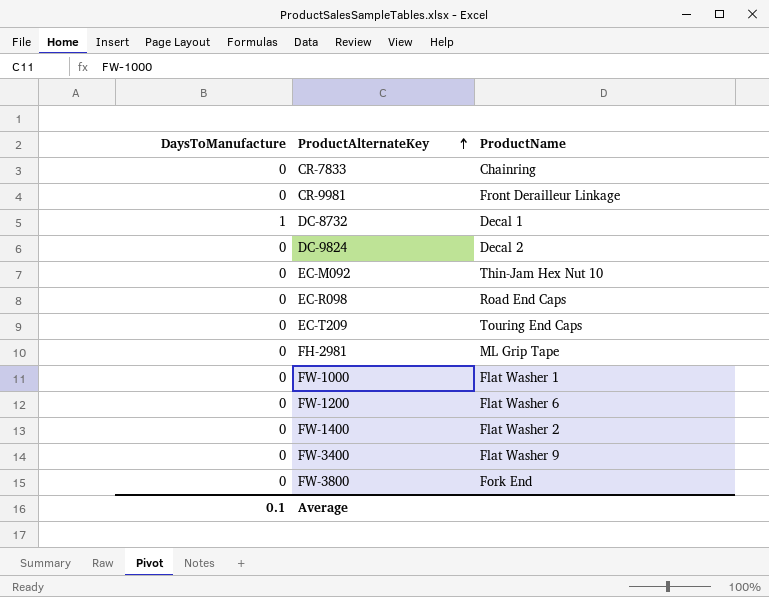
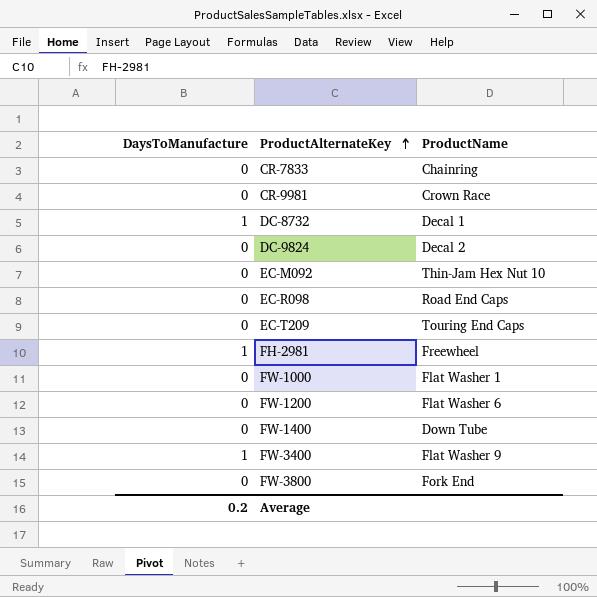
CR-9981 | ProductName: Front Derailleur Linkage -> Crown Race
FH-2981 | DaysToManufacture: 0 -> 1
FH-2981 | ProductName: ML Grip Tape -> Freewheel
FW-1400 | ProductName: Flat Washer 2 -> Down Tube
FW-3400 | DaysToManufacture: 0 -> 1
Average | DaysToManufacture: 0.1 -> 0.2

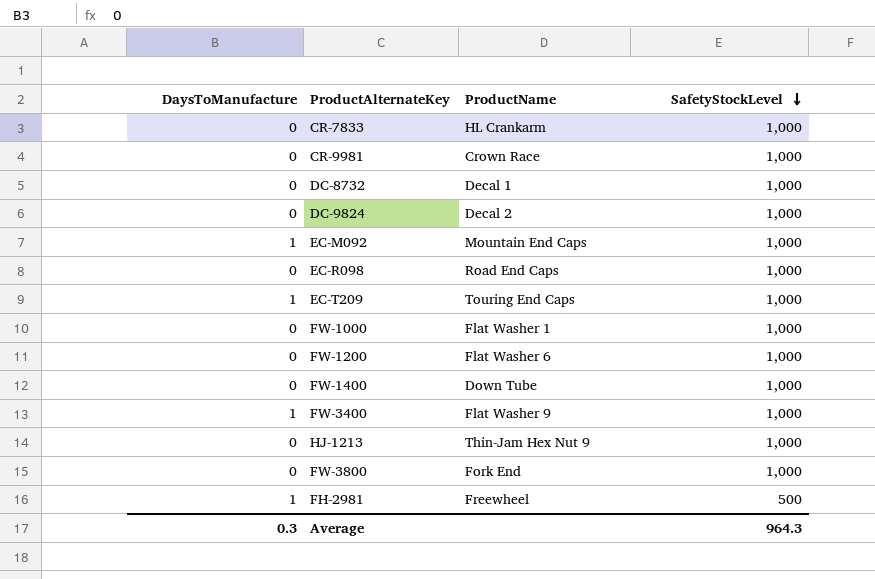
row order: ProductAlternateKey ascending -> SafetyStockLevel descending
column SafetyStockLevel | position: none -> 4
CR-7833 | ProductName: Chainring -> HL Crankarm
DC-8732 | DaysToManufacture: 1 -> 0
EC-M092 | DaysToManufacture: 0 -> 1
EC-M092 | ProductName: Thin-Jam Hex Nut 10 -> Mountain End Caps
EC-T209 | DaysToManufacture: 0 -> 1
row HJ-1213: none -> 0 | Thin-Jam Hex Nut 9 | 1,000
Average | DaysToManufacture: 0.2 -> 0.3

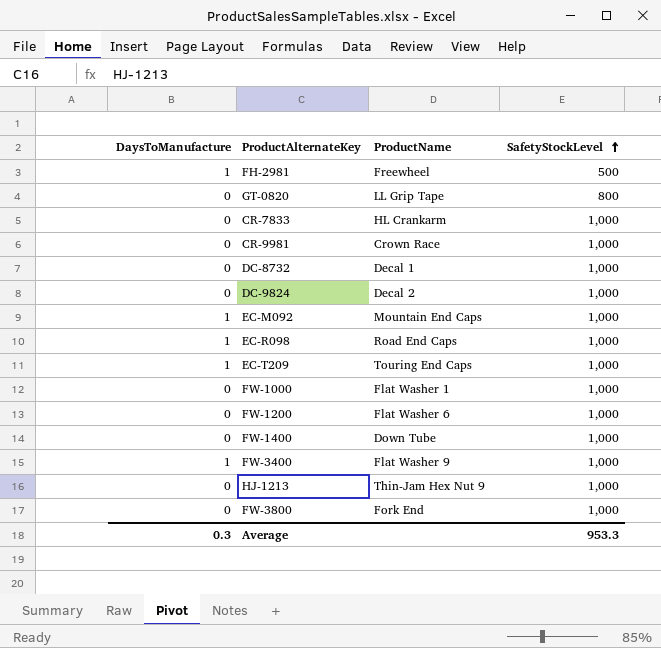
row order: SafetyStockLevel descending -> SafetyStockLevel ascending
row GT-0820: none -> 0 | LL Grip Tape | 800
EC-R098 | DaysToManufacture: 0 -> 1
Average | SafetyStockLevel: 964.3 -> 953.3

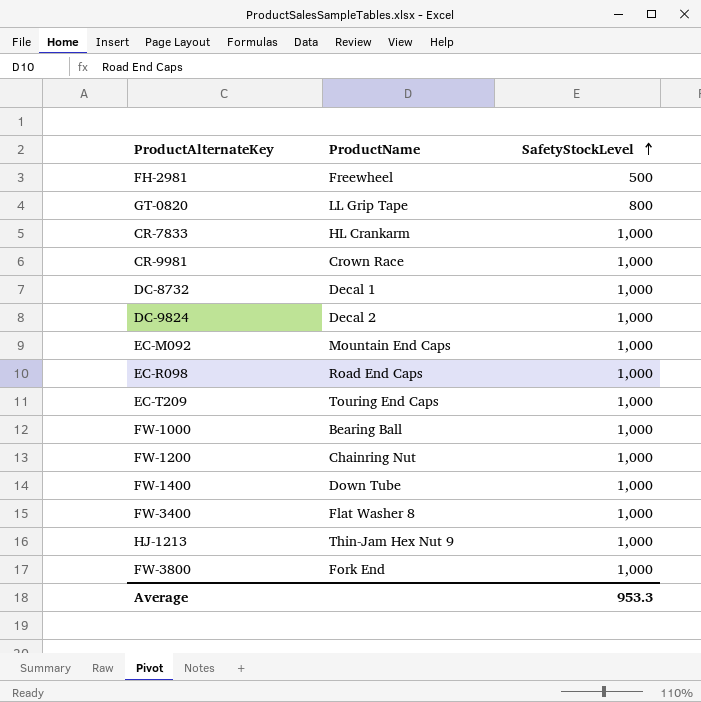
column DaysToManufacture | position: 1 -> none
FW-1000 | ProductName: Flat Washer 1 -> Bearing Ball
FW-1200 | ProductName: Flat Washer 6 -> Chainring Nut
FW-3400 | ProductName: Flat Washer 9 -> Flat Washer 8

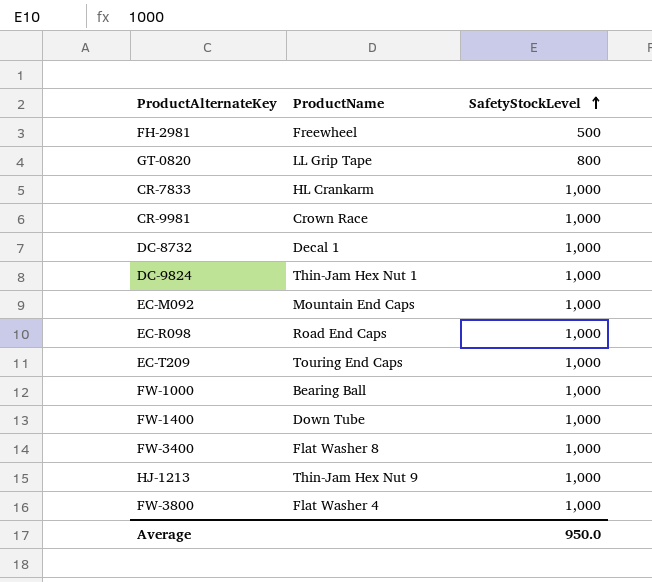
row FW-1200: Chainring Nut | 1,000 -> none
DC-9824 | ProductName: Decal 2 -> Thin-Jam Hex Nut 1
FW-3800 | ProductName: Fork End -> Flat Washer 4
Average | SafetyStockLevel: 953.3 -> 950.0

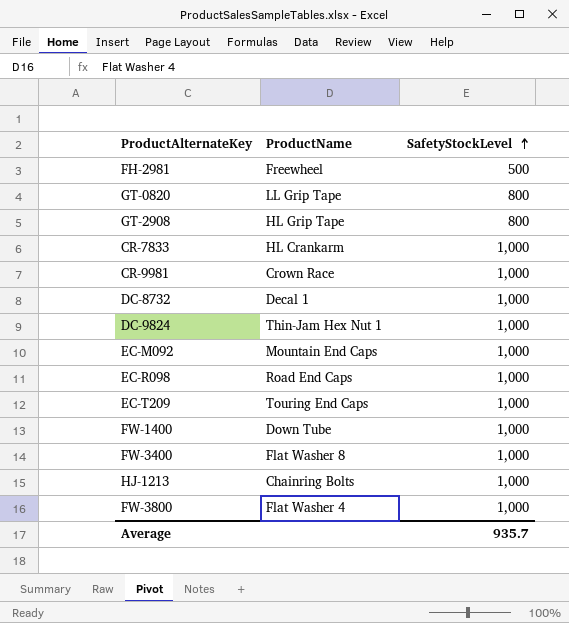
row FW-1000: Bearing Ball | 1,000 -> none
row GT-2908: none -> HL Grip Tape | 800
HJ-1213 | ProductName: Thin-Jam Hex Nut 9 -> Chainring Bolts
Average | SafetyStockLevel: 950.0 -> 935.7

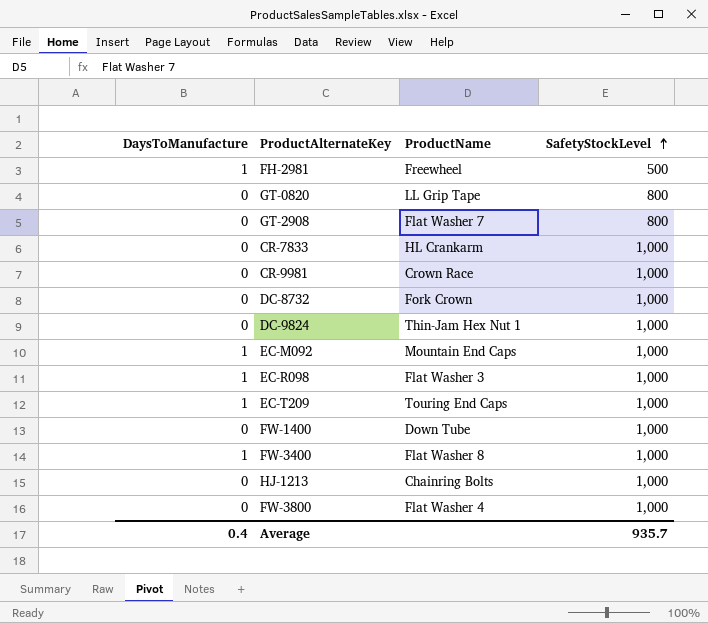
column DaysToManufacture | position: none -> 1
GT-2908 | ProductName: HL Grip Tape -> Flat Washer 7
DC-8732 | ProductName: Decal 1 -> Fork Crown
EC-R098 | ProductName: Road End Caps -> Flat Washer 3

